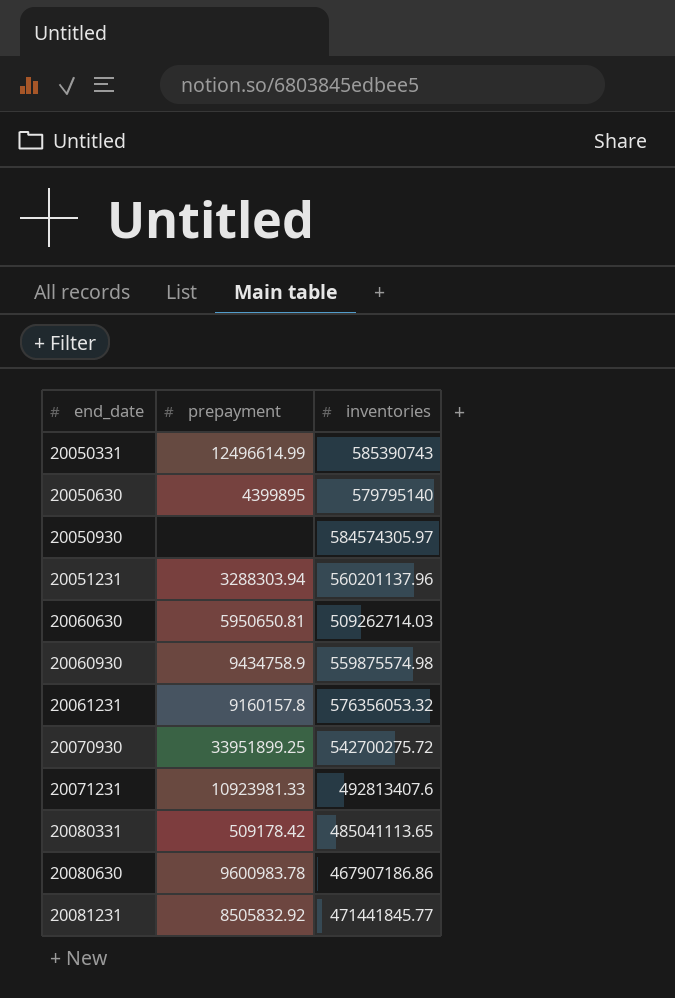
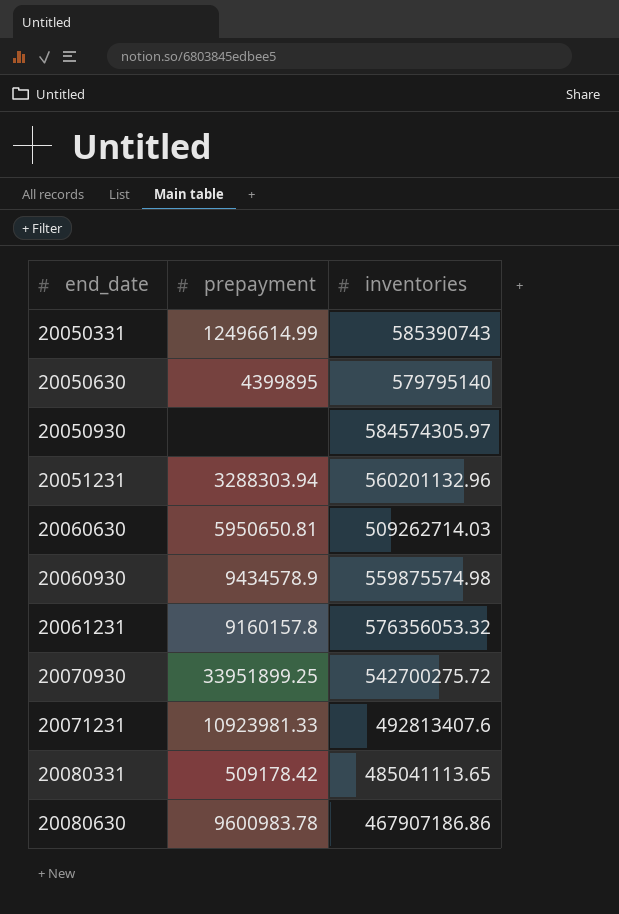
row 20081231: 8505832.92 | 471441845.77 -> none
20051231 | inventories: 560201137.96 -> 560201132.96
20060930 | prepayment: 9434758.9 -> 9434578.9

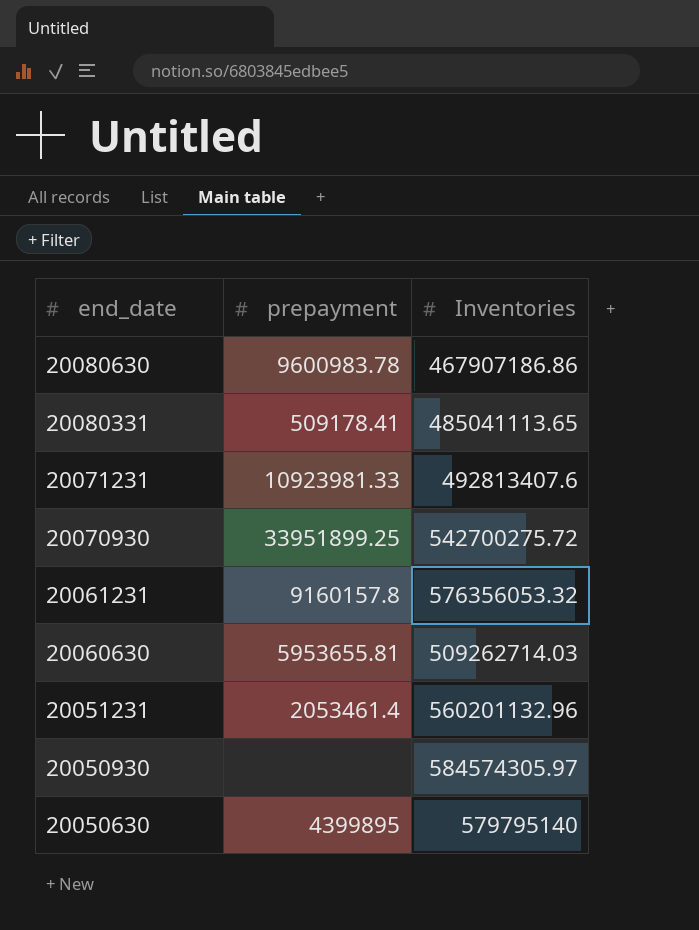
row order: end_date ascending -> end_date descending
column name: inventories -> Inventories
row 20050331: 12496614.99 | 585390743 -> none
row 20060930: 9434578.9 | 559875574.98 -> none
20080331 | prepayment: 509178.42 -> 509178.41
20060630 | prepayment: 5950650.81 -> 5953655.81
20051231 | prepayment: 3288303.94 -> 2053461.4

